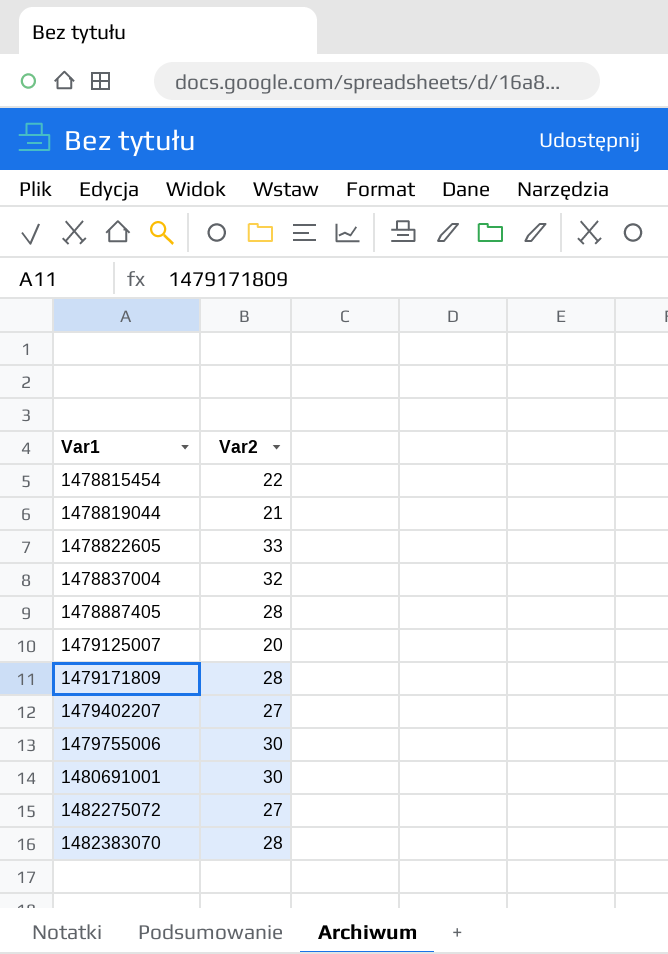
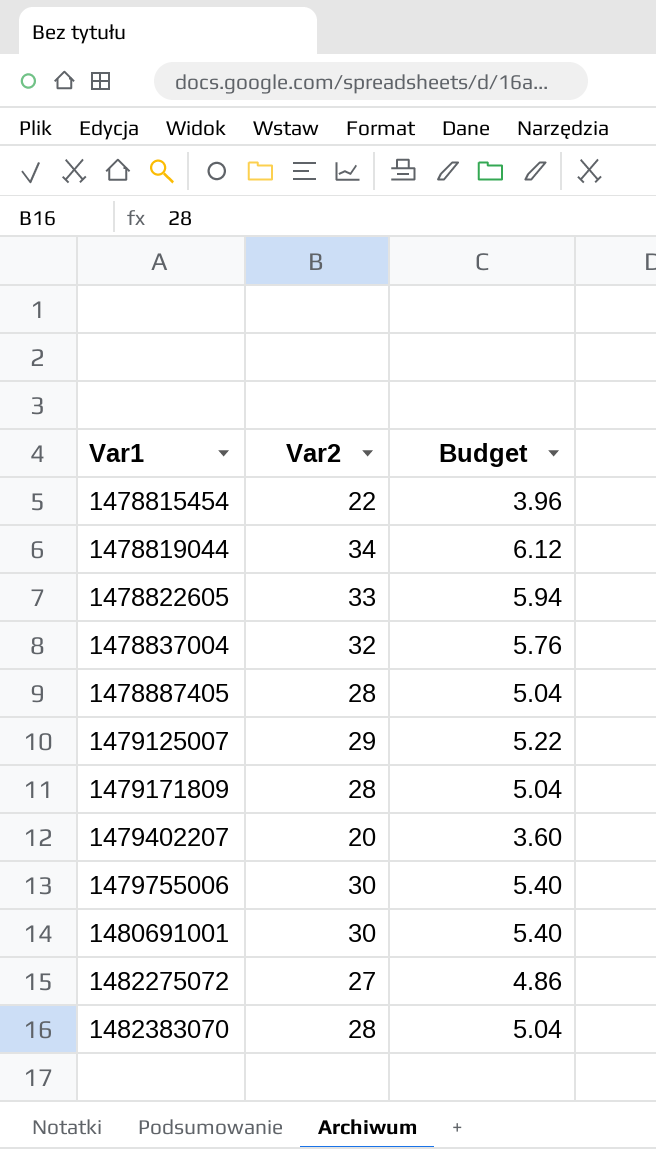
column Budget | formula: none -> [Var2] * 0.18
1478819044 | Var2: 21 -> 34
1479125007 | Var2: 20 -> 29
1479402207 | Var2: 27 -> 20

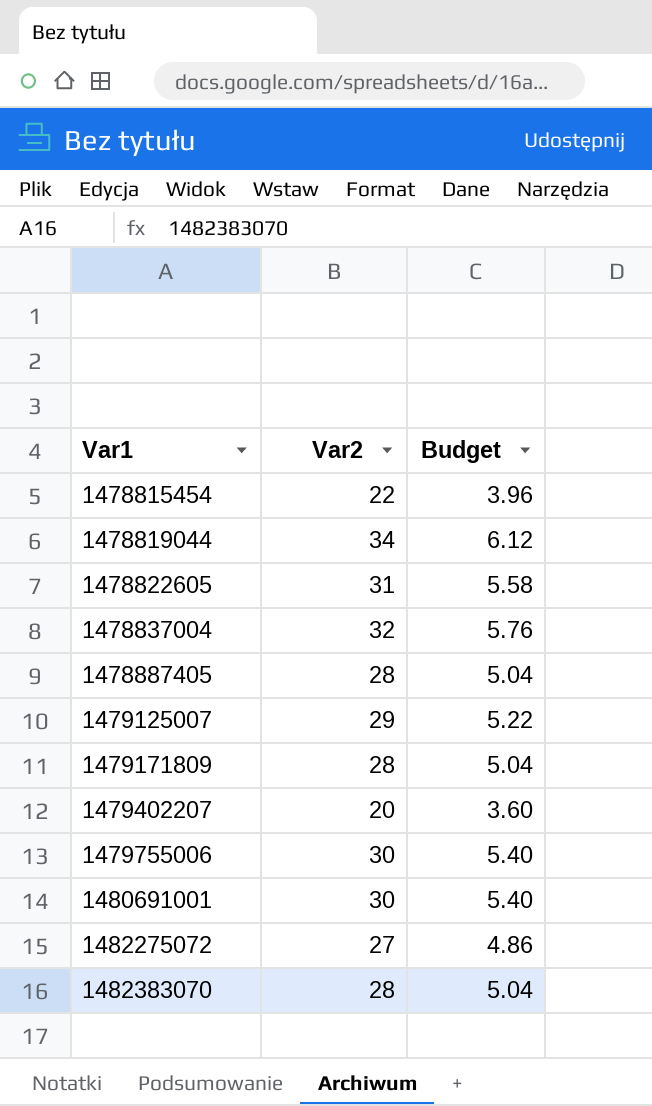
1478822605 | Var2: 33 -> 31
1478822605 | Budget: 5.94 -> 5.58

